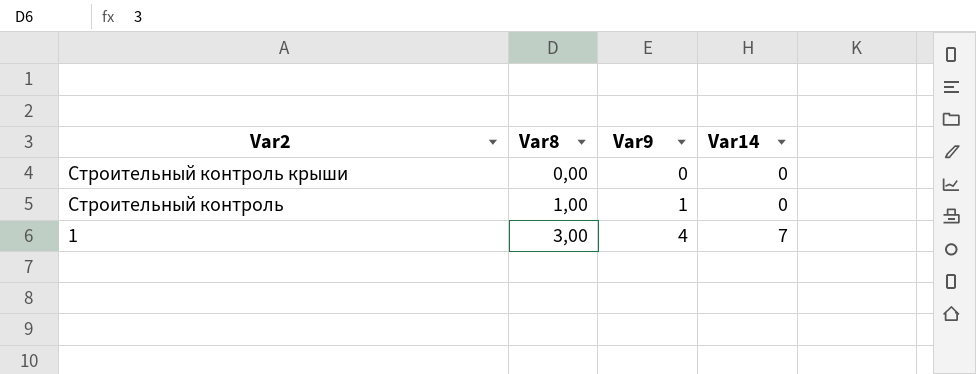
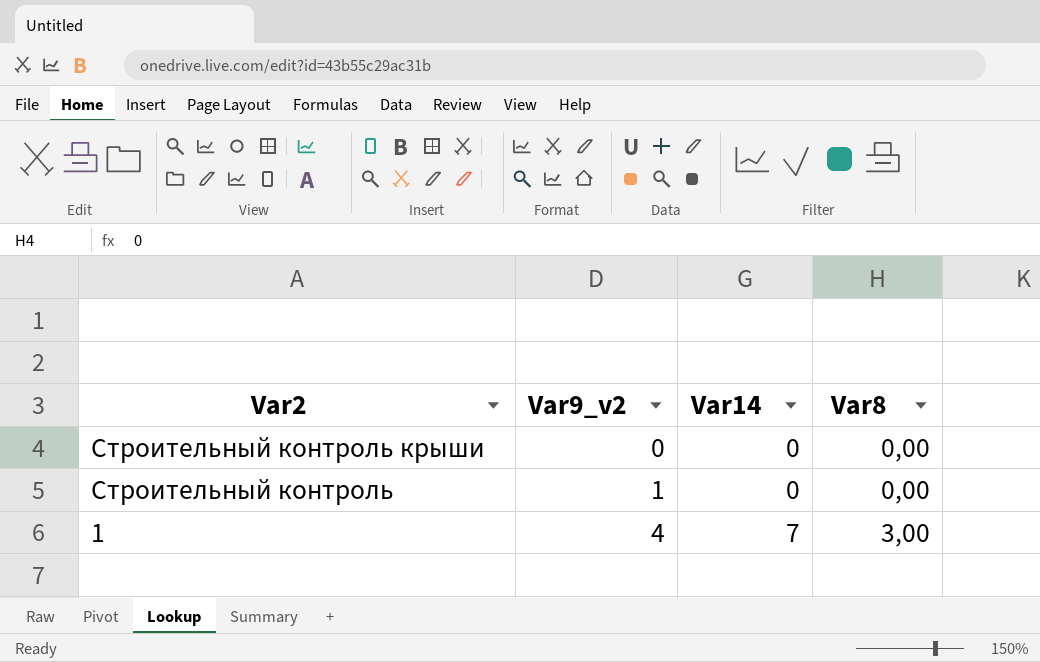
column name: Var9 -> Var9_v2
column Var8 | position: 2 -> 4
Строительный контроль | Var8: 1,00 -> 0,00

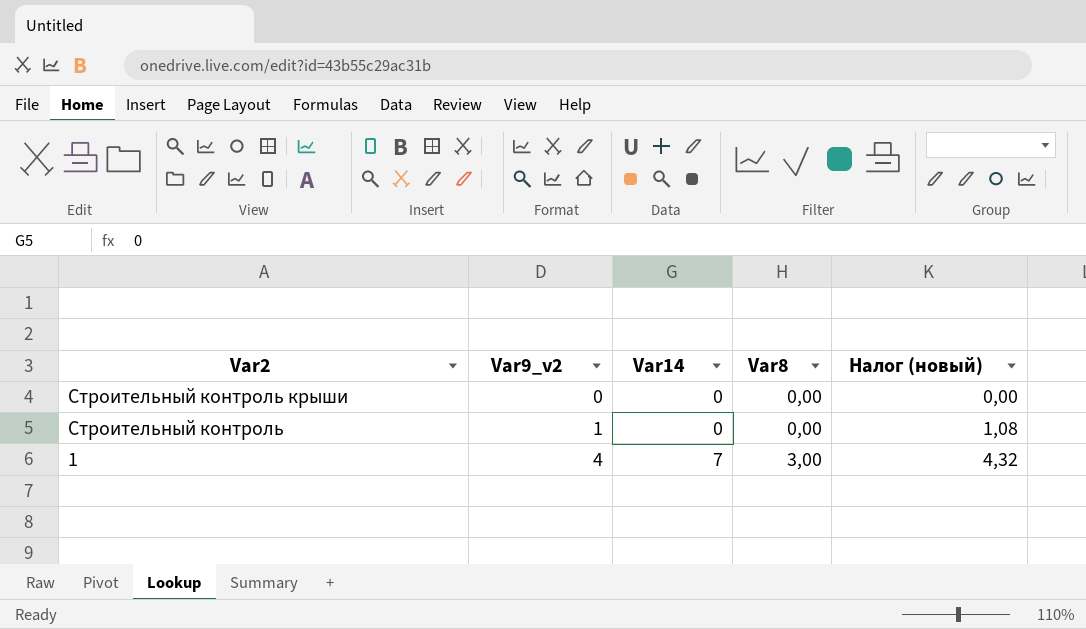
column Налог (новый) | formula: none -> [Var9_v2] * 1,08

